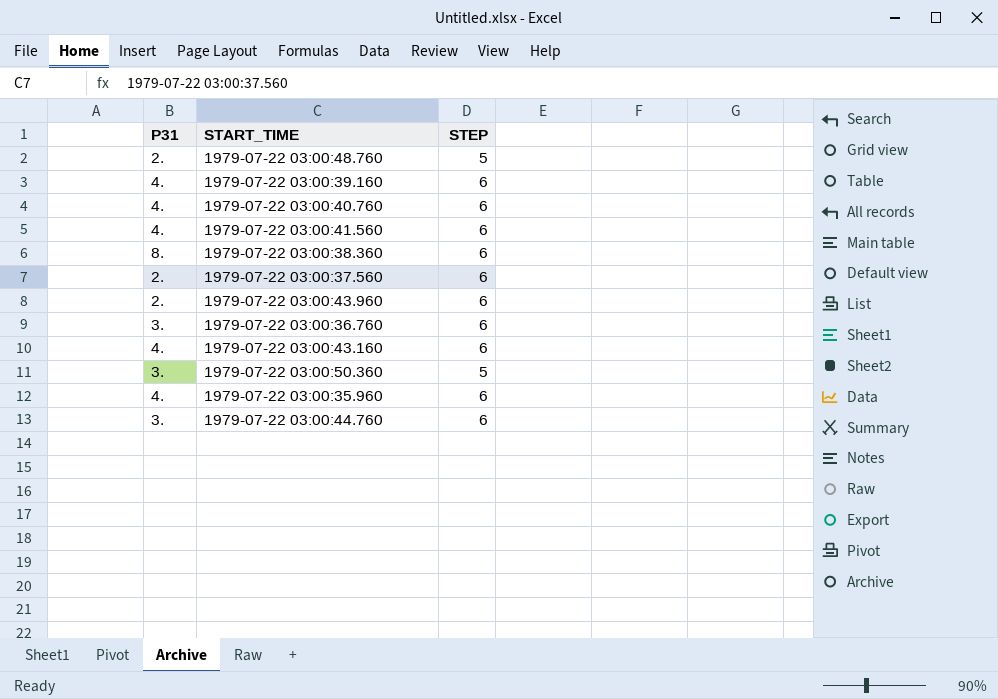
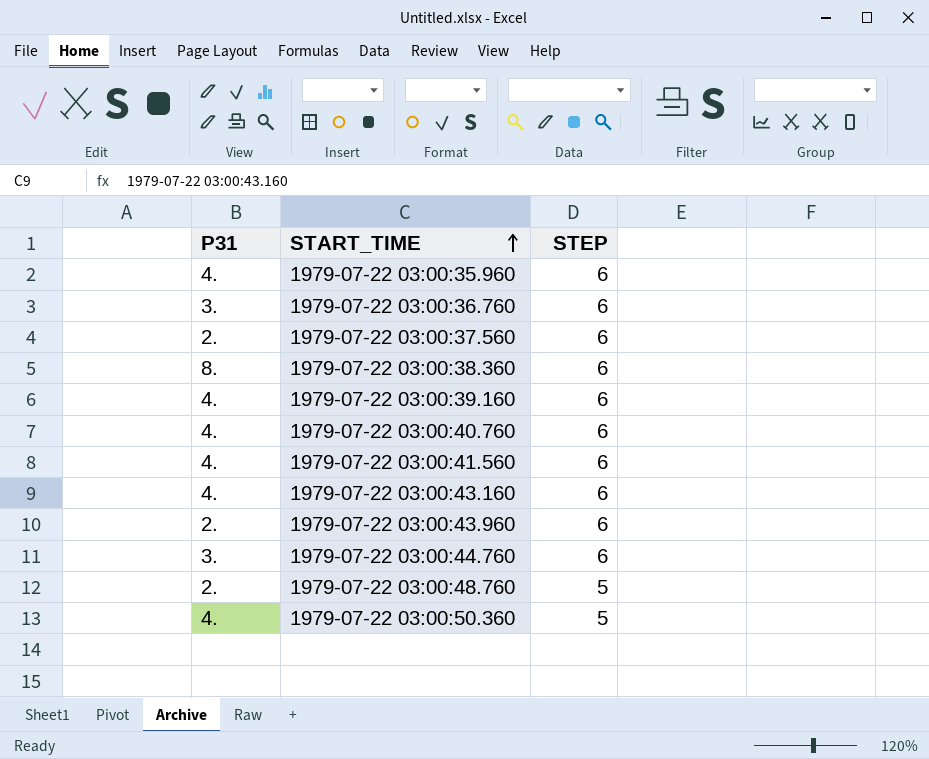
row order: none -> START_TIME ascending
1979-07-22 03:00:50.360 | P31: 3. -> 4.

